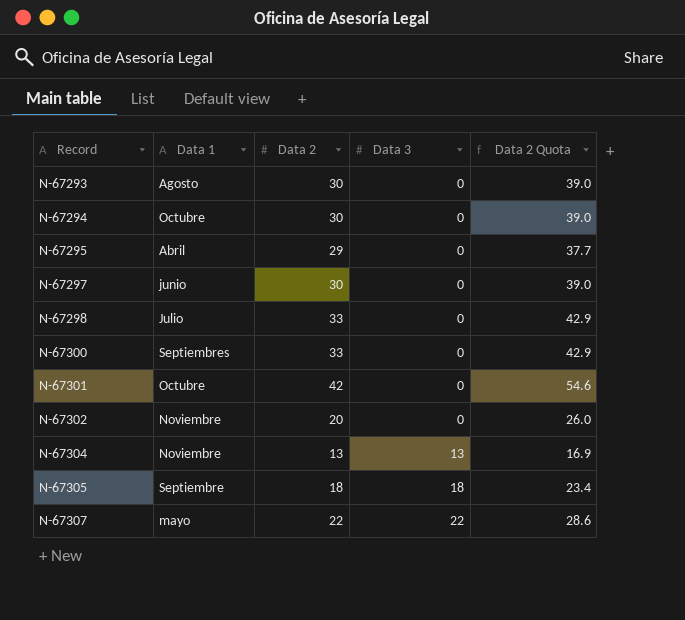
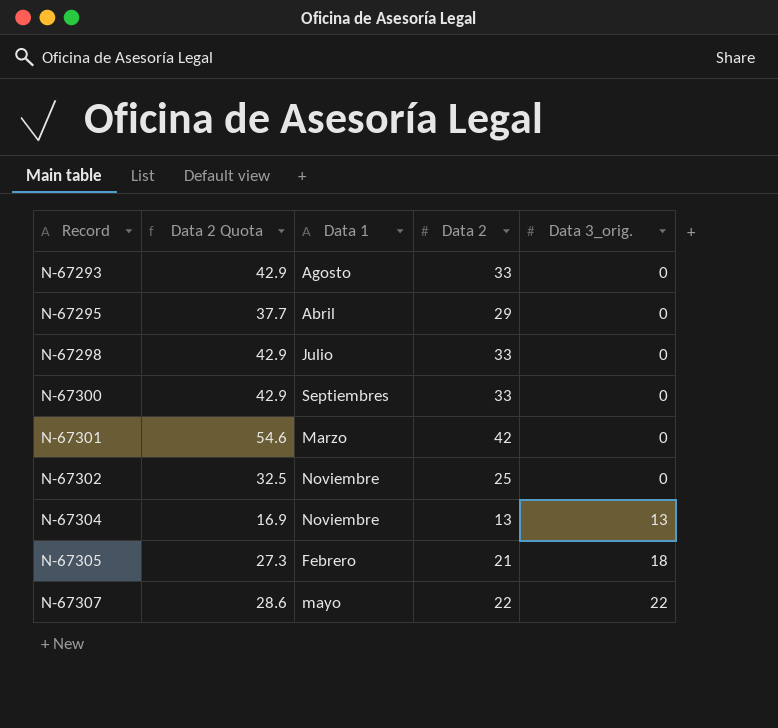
column Data 2 Quota | position: 5 -> 2
column name: Data 3 -> Data 3_orig.
row N-67294: Octubre | 30 | 0 | 39.0 -> none
row N-67297: junio | 30 | 0 | 39.0 -> none
N-67293 | Data 2 Quota: 39.0 -> 42.9
N-67293 | Data 2: 30 -> 33
N-67301 | Data 1: Octubre -> Marzo
N-67302 | Data 2 Quota: 26.0 -> 32.5
N-67302 | Data 2: 20 -> 25
N-67305 | Data 2 Quota: 23.4 -> 27.3
N-67305 | Data 1: Septiembre -> Febrero
N-67305 | Data 2: 18 -> 21

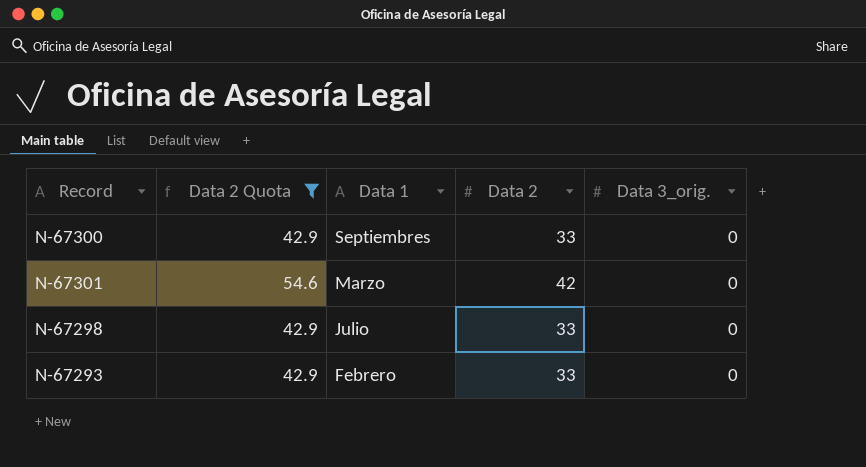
filter: none -> Data 2 Quota >= 42.9
row order: Record ascending -> Data 1 descending
N-67293 | Data 1: Agosto -> Febrero

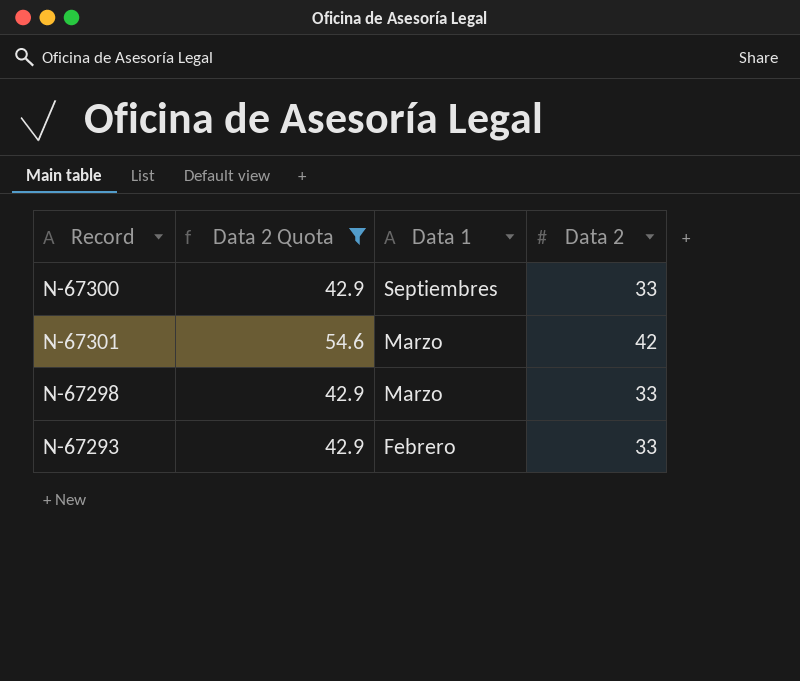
column Data 3_orig. | position: 5 -> none
N-67298 | Data 1: Julio -> Marzo

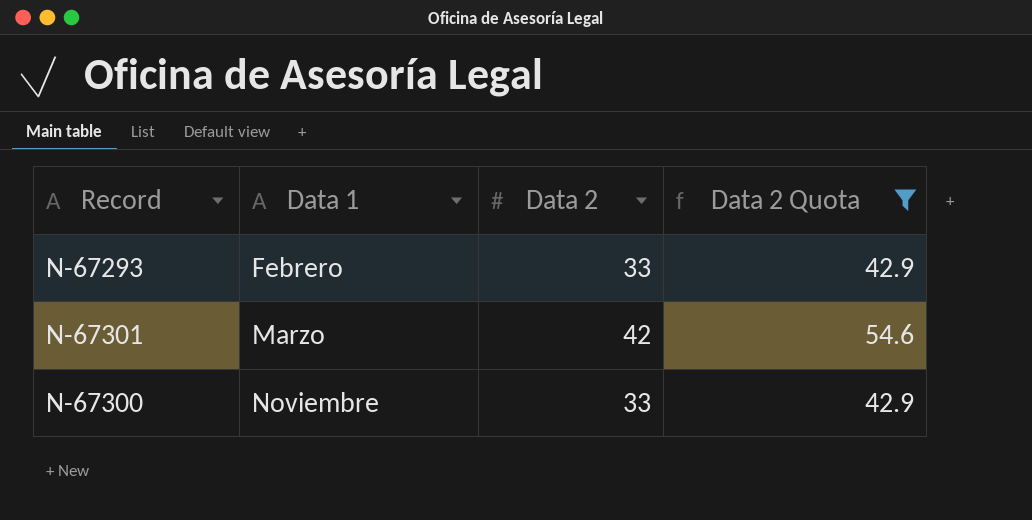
row order: Data 1 descending -> Data 1 ascending
column Data 2 Quota | position: 2 -> 4
row N-67298: 42.9 | Marzo | 33 -> none
N-67300 | Data 1: Septiembres -> Noviembre

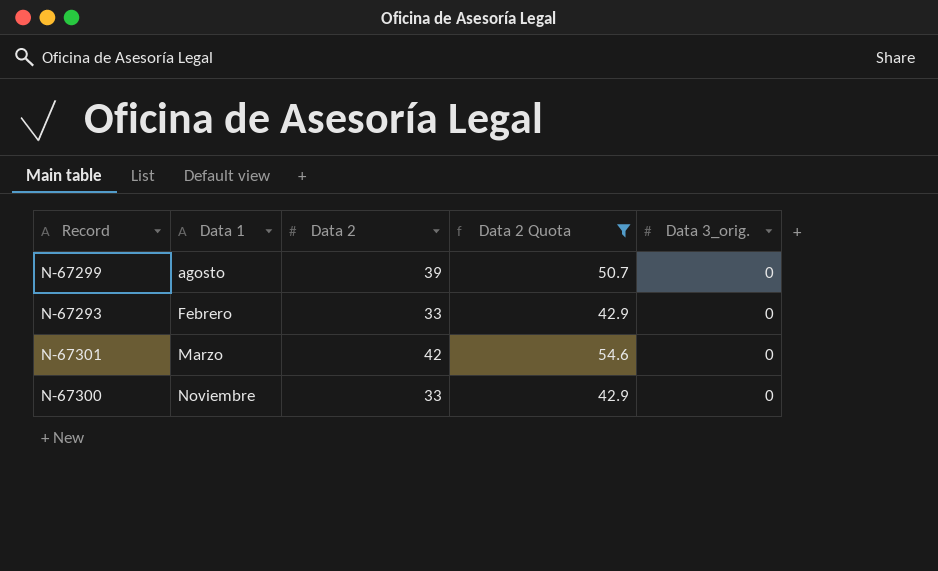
column Data 3_orig. | position: none -> 5
row N-67299: none -> agosto | 39 | 50.7 | 0

